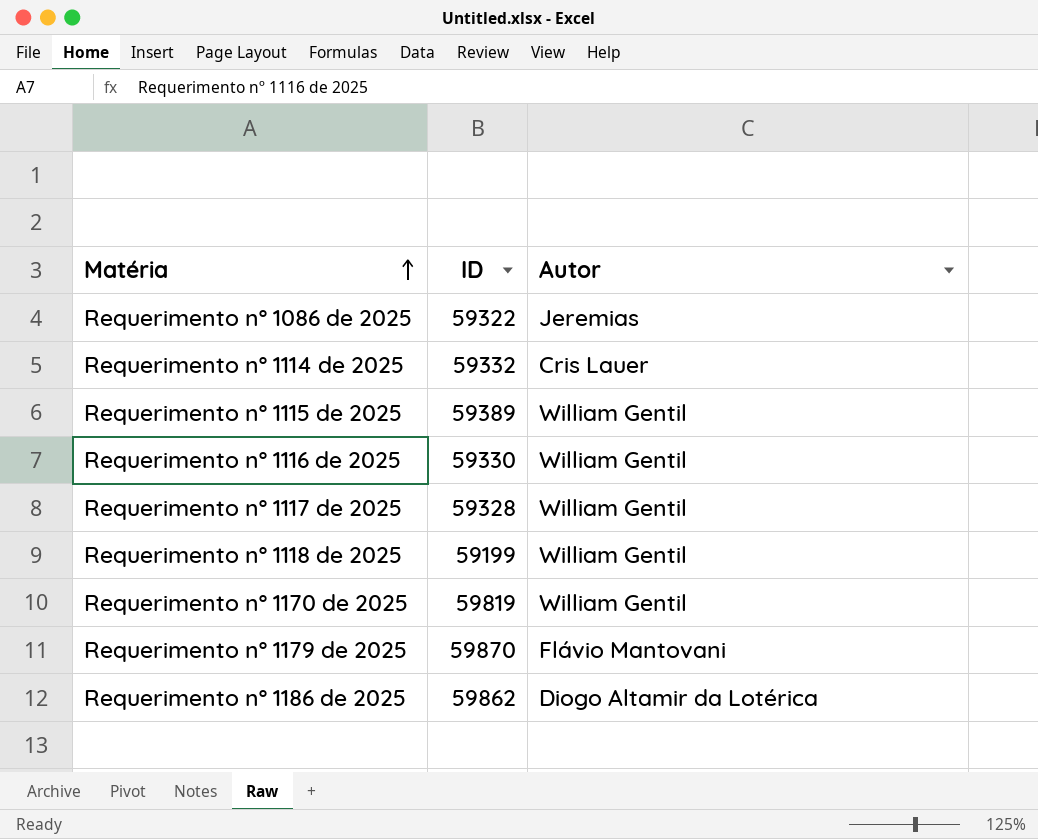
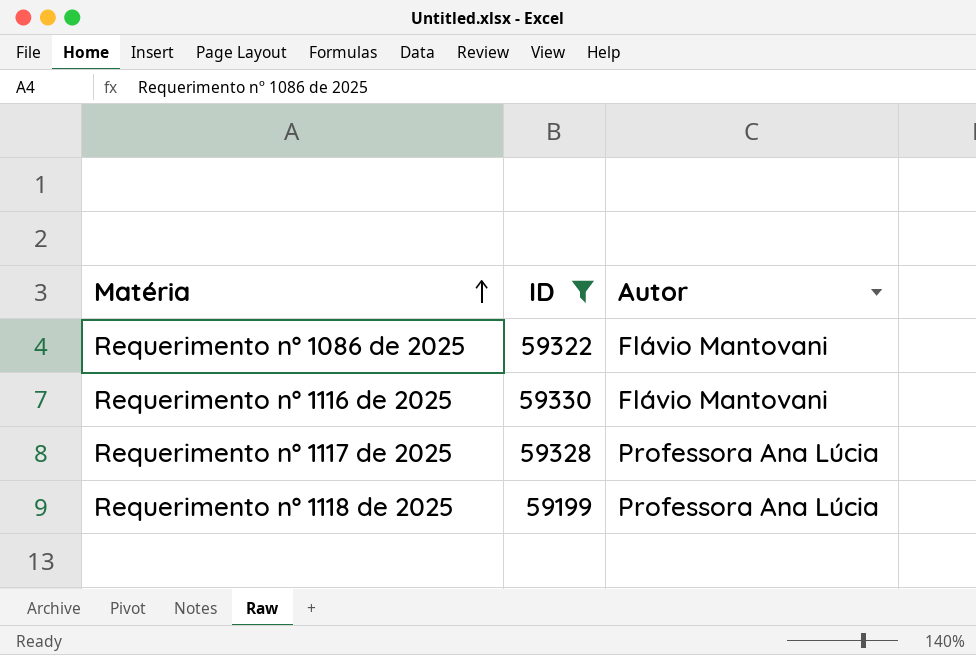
filter: none -> ID <= 59330
Requerimento nº 1086 de 2025 | Autor: Jeremias -> Flávio Mantovani
Requerimento nº 1116 de 2025 | Autor: William Gentil -> Flávio Mantovani
Requerimento nº 1117 de 2025 | Autor: William Gentil -> Professora Ana Lúcia
Requerimento nº 1118 de 2025 | Autor: William Gentil -> Professora Ana Lúcia

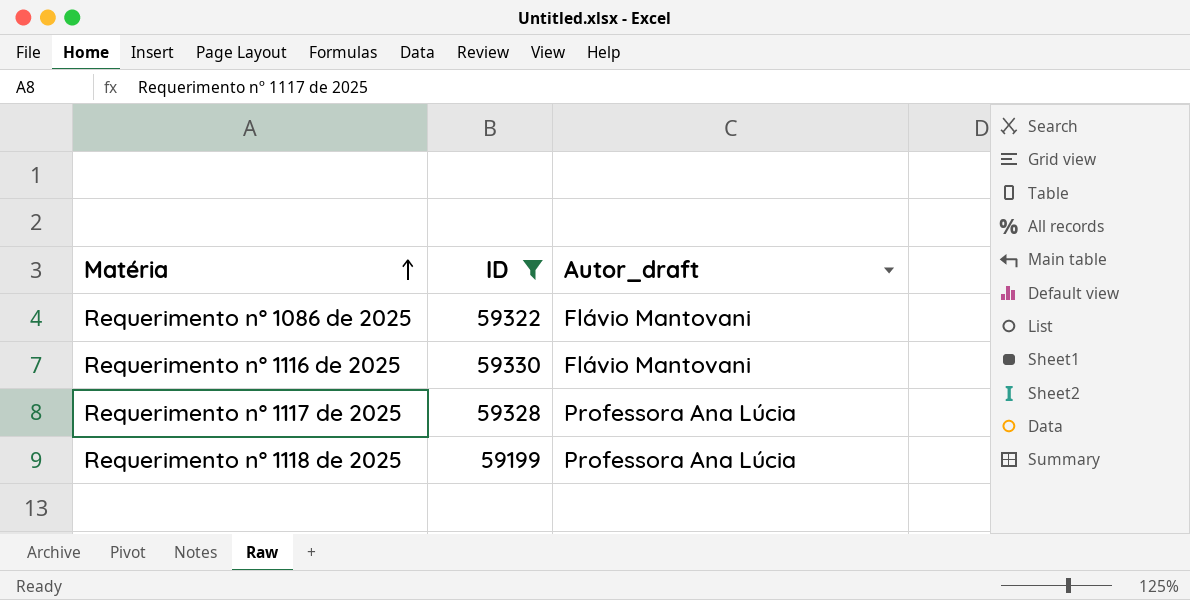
column name: Autor -> Autor_draft

